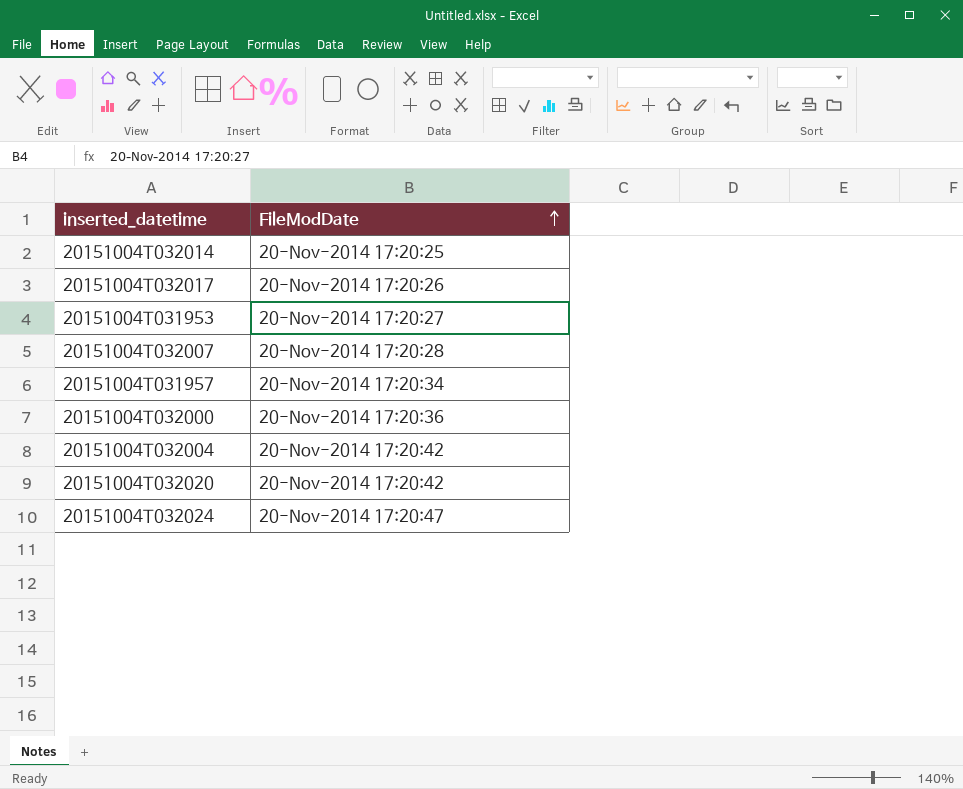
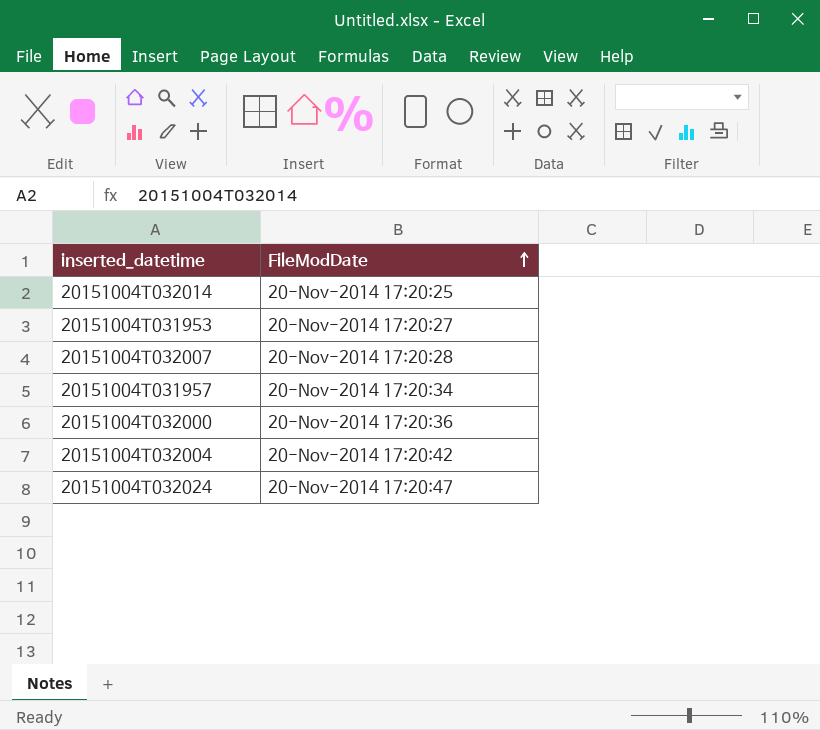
row 20151004T032017: 20-Nov-2014 17:20:26 -> none
row 20151004T032020: 20-Nov-2014 17:20:42 -> none

